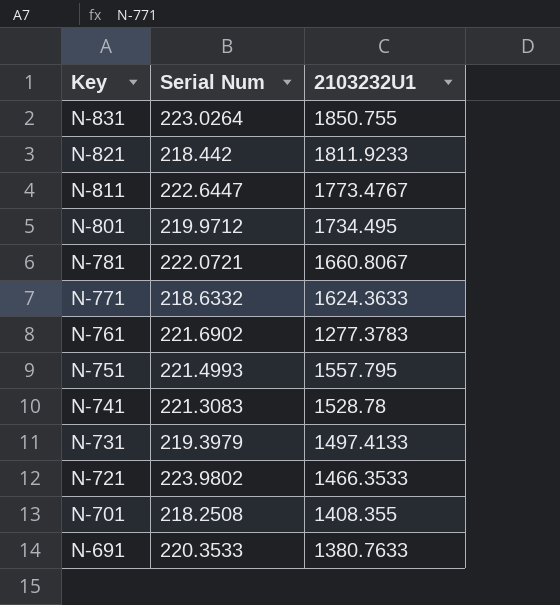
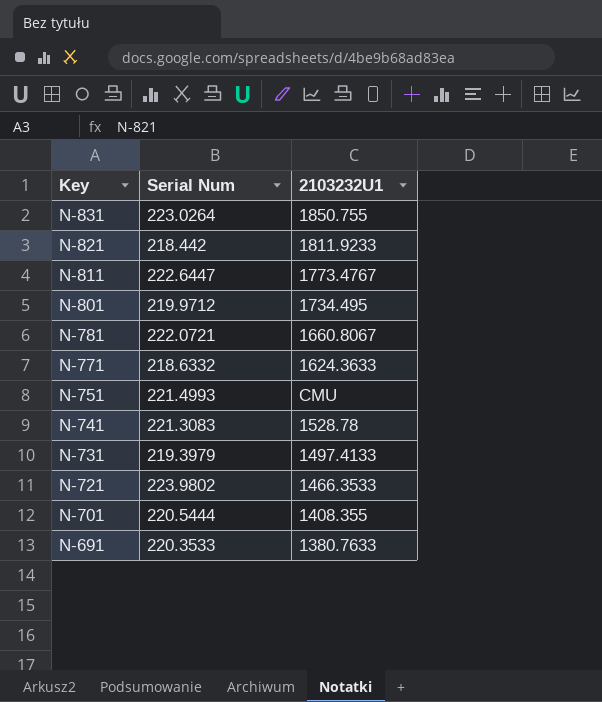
row N-761: 221.6902 | 1277.3783 -> none
N-751 | 2103232U1: 1557.795 -> CMU
N-701 | Serial Num: 218.2508 -> 220.5444

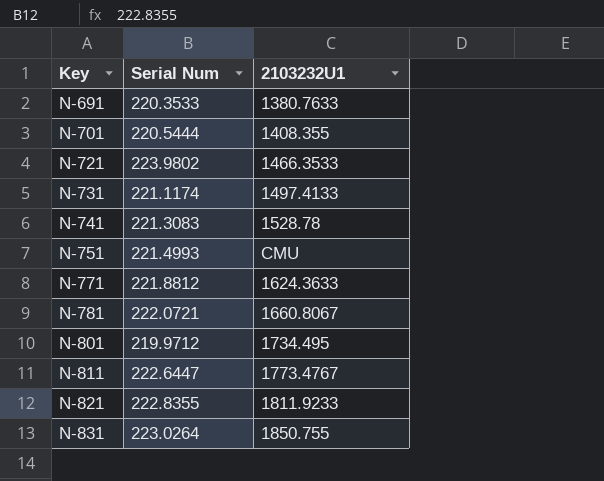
row order: Key descending -> Key ascending
N-731 | Serial Num: 219.3979 -> 221.1174
N-771 | Serial Num: 218.6332 -> 221.8812
N-821 | Serial Num: 218.442 -> 222.8355

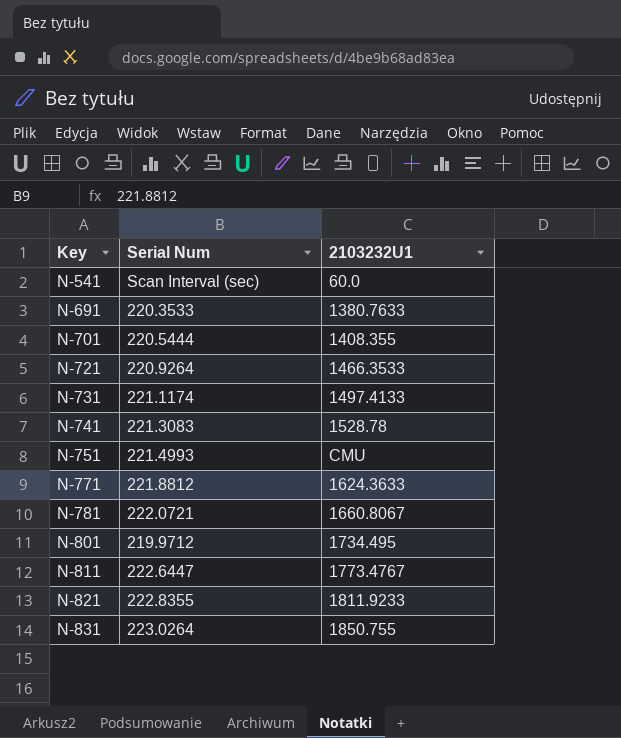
row N-541: none -> Scan Interval (sec) | 60.0
N-721 | Serial Num: 223.9802 -> 220.9264

